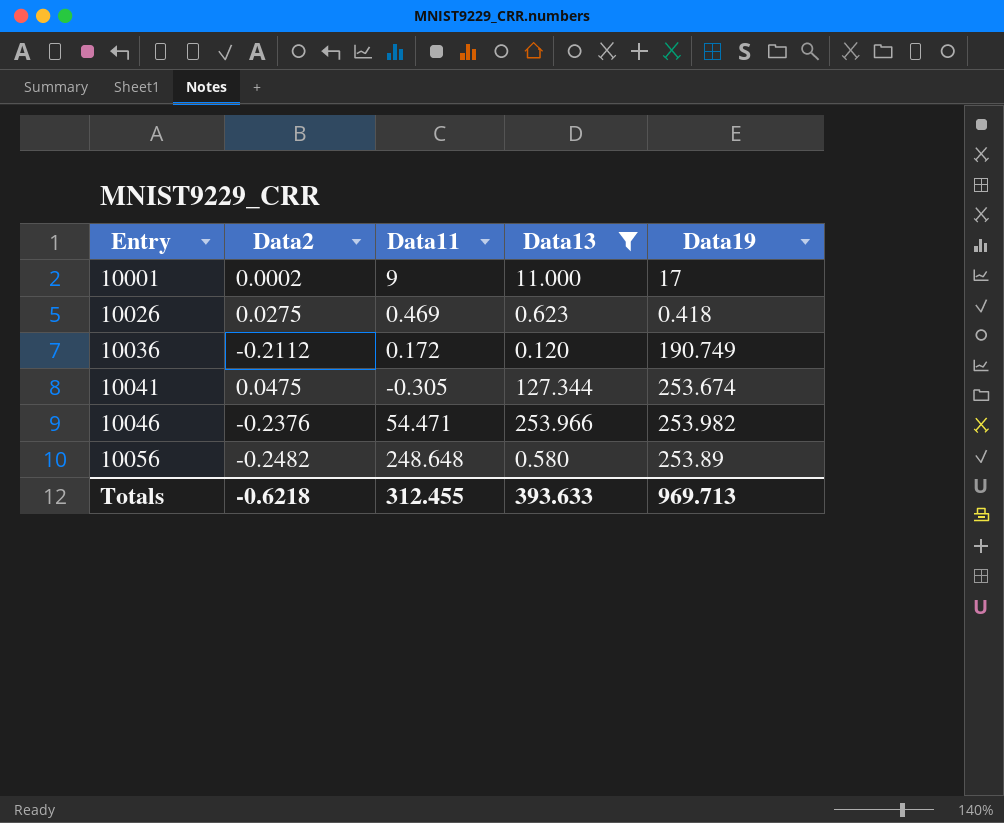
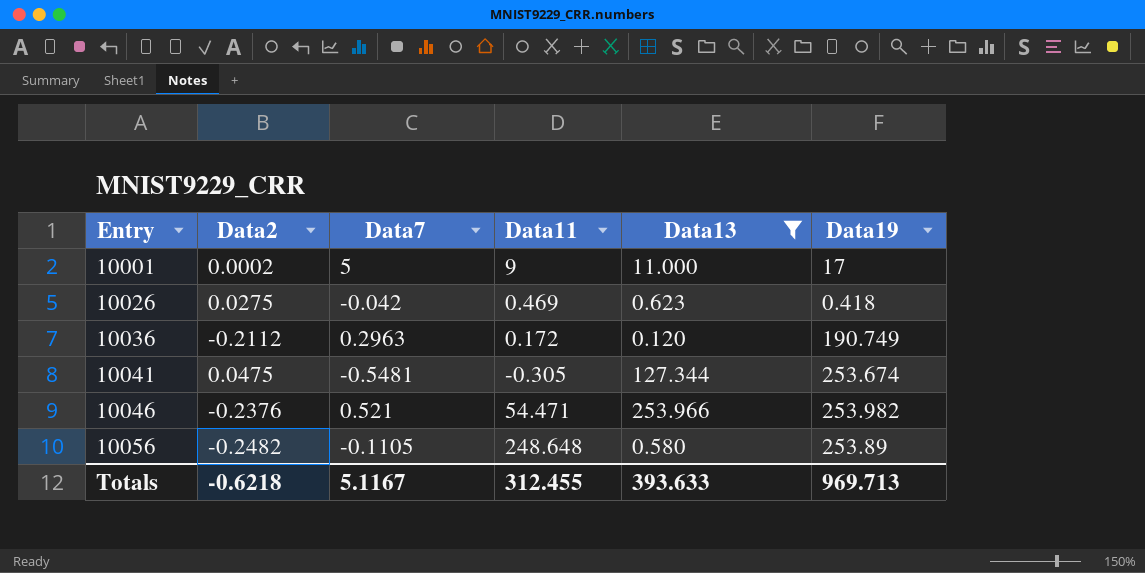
column Data7 | position: none -> 3

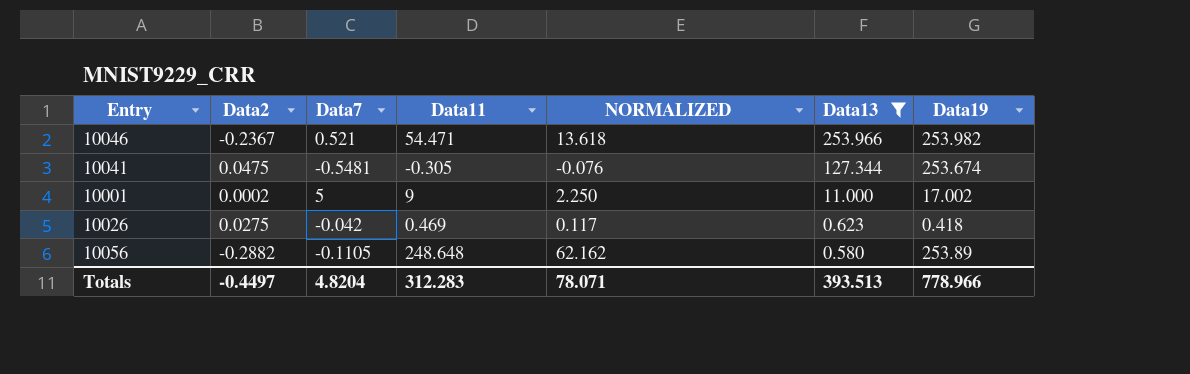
row order: Entry ascending -> Data13 descending
column NORMALIZED | formula: none -> [Data11] * 0.25
row 10036: -0.2112 | 0.2963 | 0.172 | 0.120 | 190.749 -> none
10046 | Data2: -0.2376 -> -0.2367
10001 | Data19: 17 -> 17.002
10056 | Data2: -0.2482 -> -0.2882
Totals | Data2: -0.6218 -> -0.4497
Totals | Data7: 5.1167 -> 4.8204
Totals | Data11: 312.455 -> 312.283
Totals | Data13: 393.633 -> 393.513
Totals | Data19: 969.713 -> 778.966

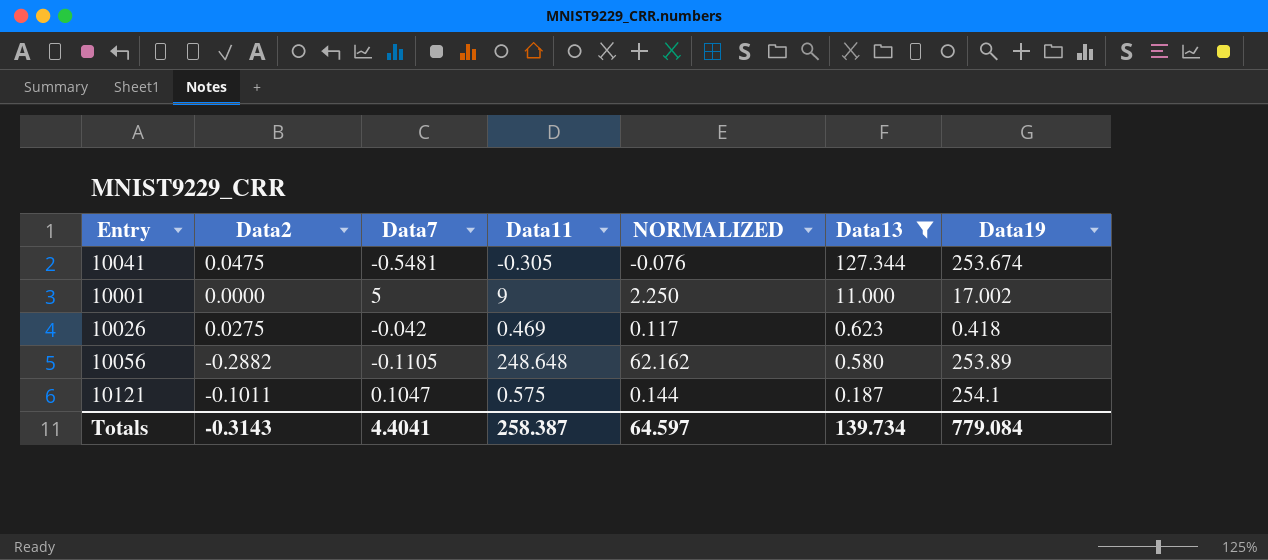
row 10046: -0.2367 | 0.521 | 54.471 | 13.618 | 253.966 | 253.982 -> none
10001 | Data2: 0.0002 -> 0.0000
row 10121: none -> -0.1011 | 0.1047 | 0.575 | 0.144 | 0.187 | 254.1
Totals | Data2: -0.4497 -> -0.3143
Totals | Data7: 4.8204 -> 4.4041
Totals | Data11: 312.283 -> 258.387
Totals | NORMALIZED: 78.071 -> 64.597
Totals | Data13: 393.513 -> 139.734
Totals | Data19: 778.966 -> 779.084

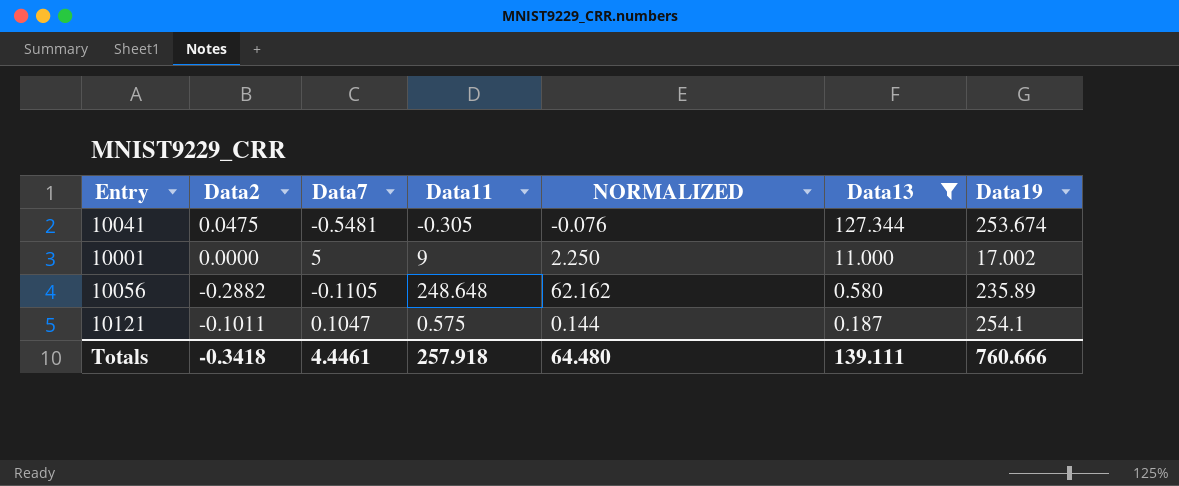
row 10026: 0.0275 | -0.042 | 0.469 | 0.117 | 0.623 | 0.418 -> none
10056 | Data19: 253.89 -> 235.89
Totals | Data2: -0.3143 -> -0.3418
Totals | Data7: 4.4041 -> 4.4461
Totals | Data11: 258.387 -> 257.918
Totals | NORMALIZED: 64.597 -> 64.480
Totals | Data13: 139.734 -> 139.111
Totals | Data19: 779.084 -> 760.666

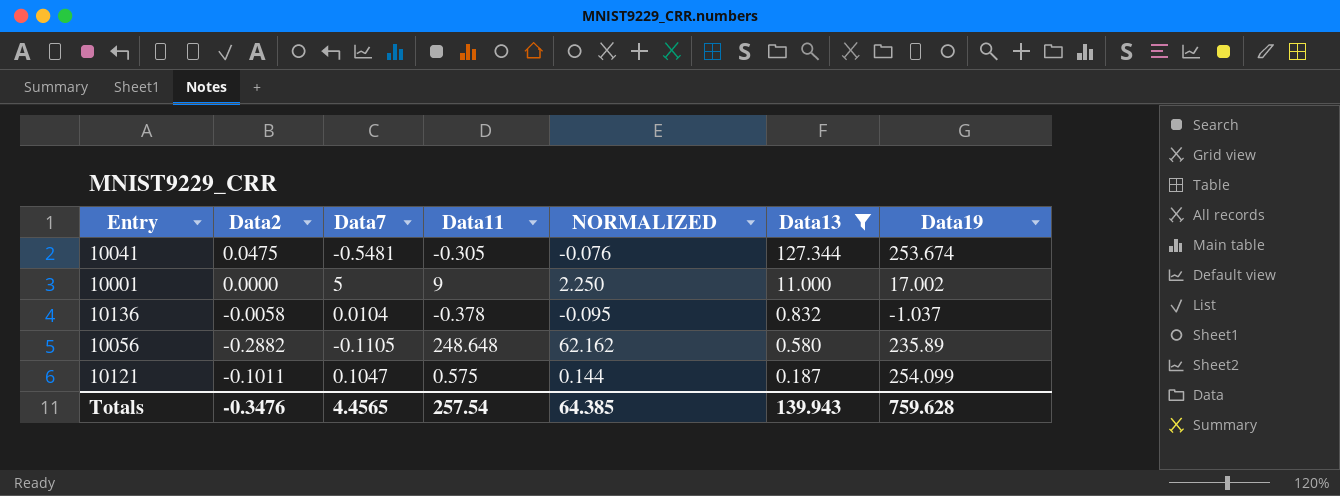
row 10136: none -> -0.0058 | 0.0104 | -0.378 | -0.095 | 0.832 | -1.037
10121 | Data19: 254.1 -> 254.099
Totals | Data2: -0.3418 -> -0.3476
Totals | Data7: 4.4461 -> 4.4565
Totals | Data11: 257.918 -> 257.54
Totals | NORMALIZED: 64.480 -> 64.385
Totals | Data13: 139.111 -> 139.943
Totals | Data19: 760.666 -> 759.628

